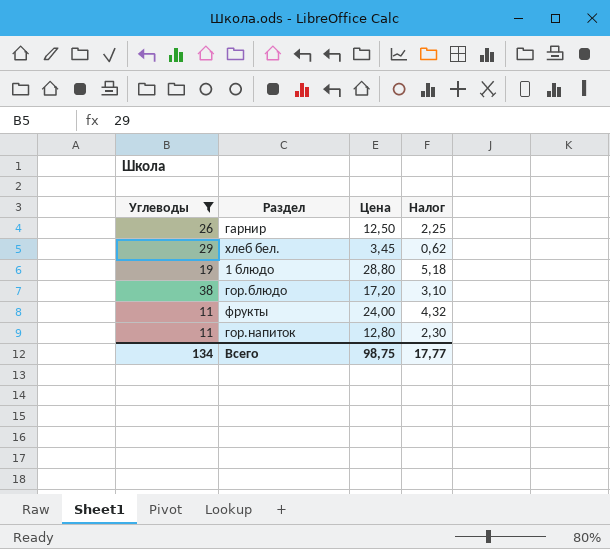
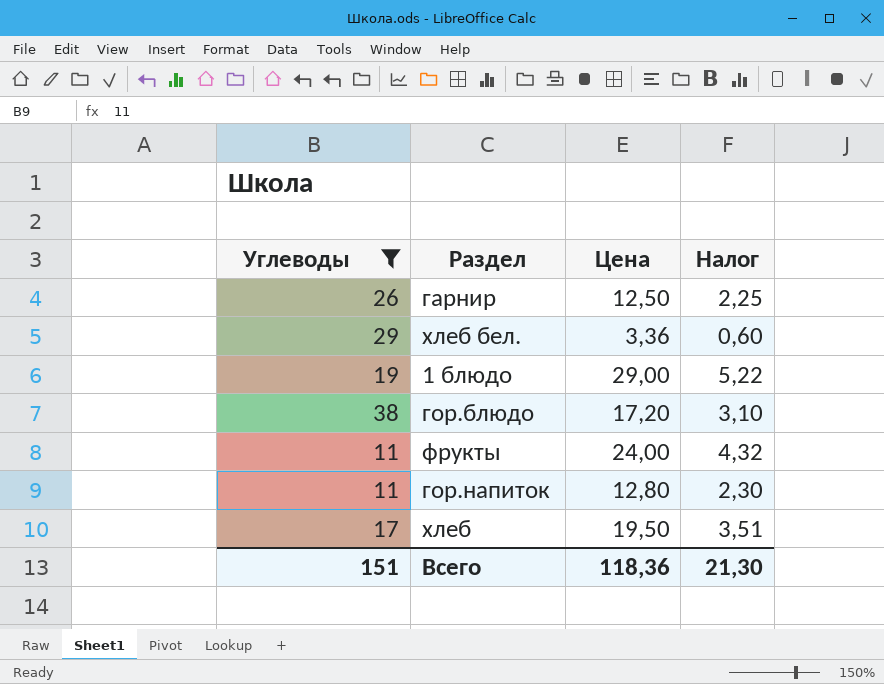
хлеб бел. | Цена: 3,45 -> 3,36
хлеб бел. | Налог: 0,62 -> 0,60
1 блюдо | Цена: 28,80 -> 29,00
1 блюдо | Налог: 5,18 -> 5,22
row хлеб: none -> 17 | 19,50 | 3,51
Всего | Углеводы: 134 -> 151
Всего | Цена: 98,75 -> 118,36
Всего | Налог: 17,77 -> 21,30

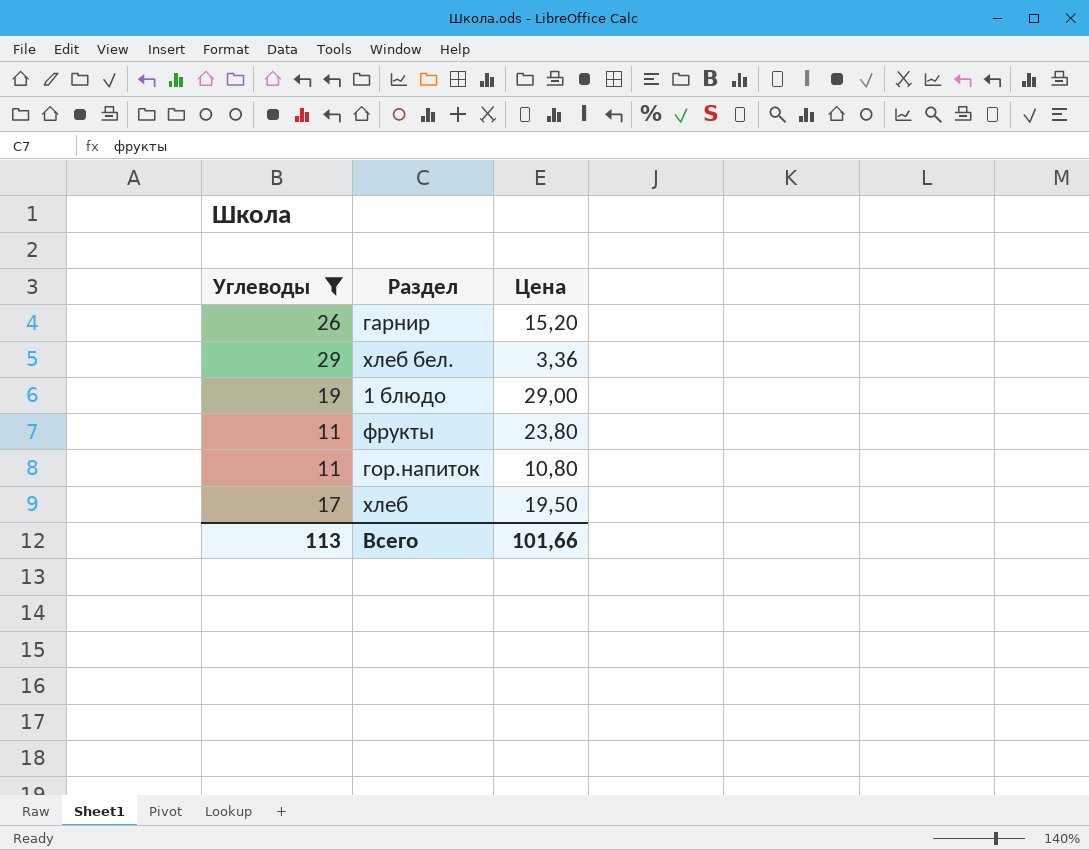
column Налог | formula: [Цена] * 0,18 -> none
row гор.блюдо: 38 | 17,20 | 3,10 -> none
гарнир | Цена: 12,50 -> 15,20
фрукты | Цена: 24,00 -> 23,80
гор.напиток | Цена: 12,80 -> 10,80
Всего | Углеводы: 151 -> 113
Всего | Цена: 118,36 -> 101,66

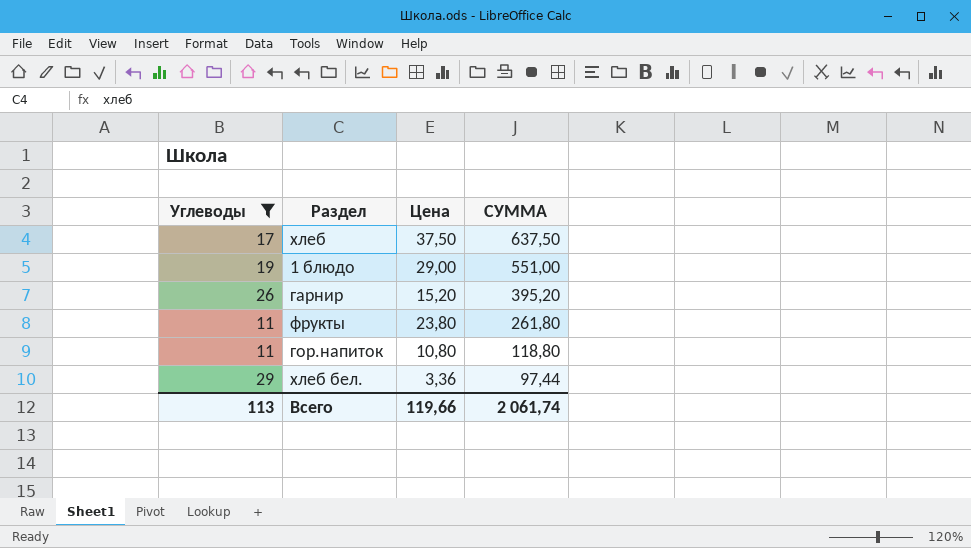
row order: none -> СУММА descending
column СУММА | formula: none -> [Углеводы] * [Цена]
хлеб | Цена: 19,50 -> 37,50
Всего | Цена: 101,66 -> 119,66

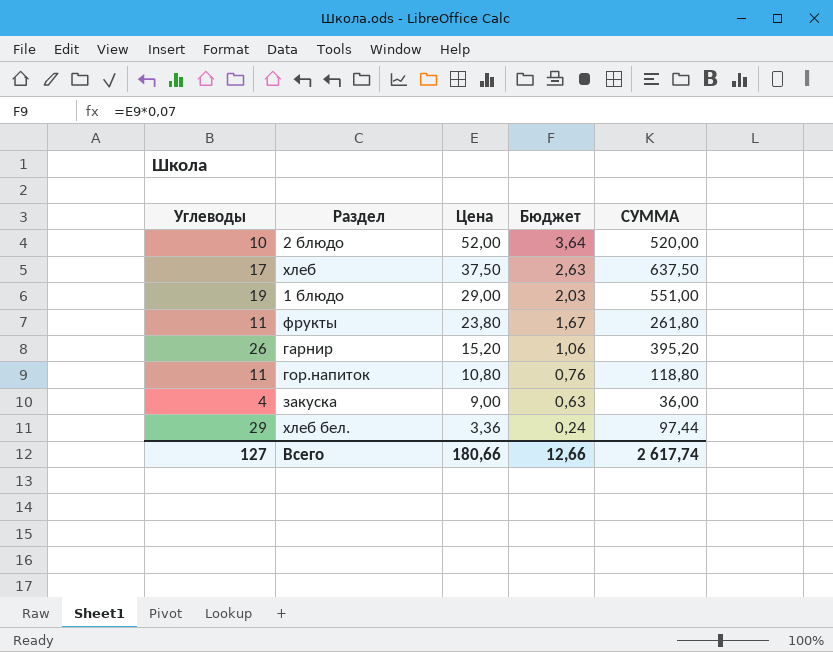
filter: Углеводы >= 11 -> none
row order: СУММА descending -> Цена descending
column Бюджет | formula: none -> [Цена] * 0,07
Всего | Углеводы: 113 -> 127
Всего | Цена: 119,66 -> 180,66
Всего | СУММА: 2 061,74 -> 2 617,74

